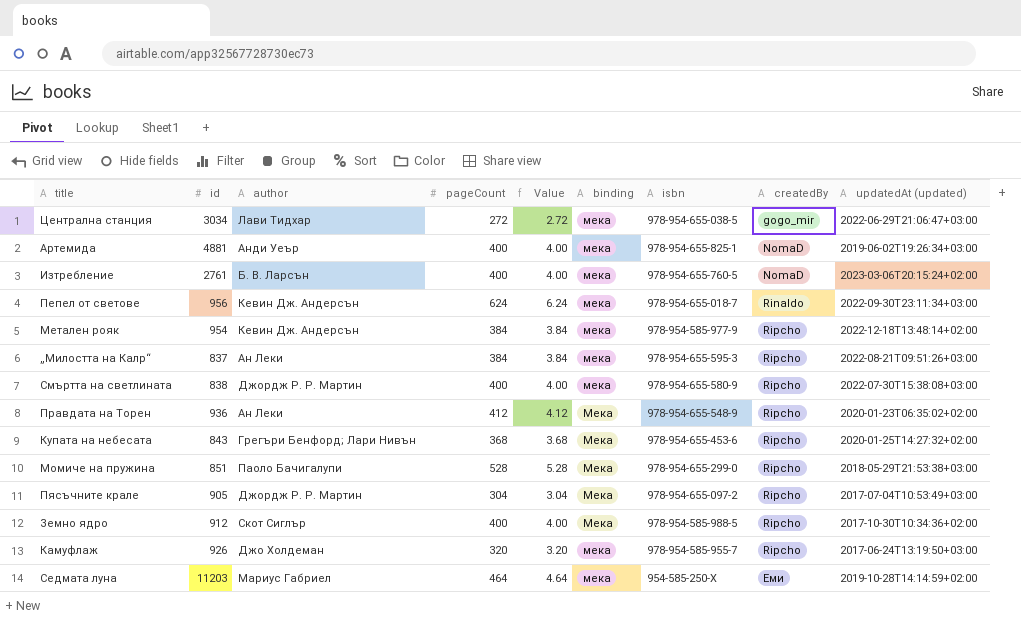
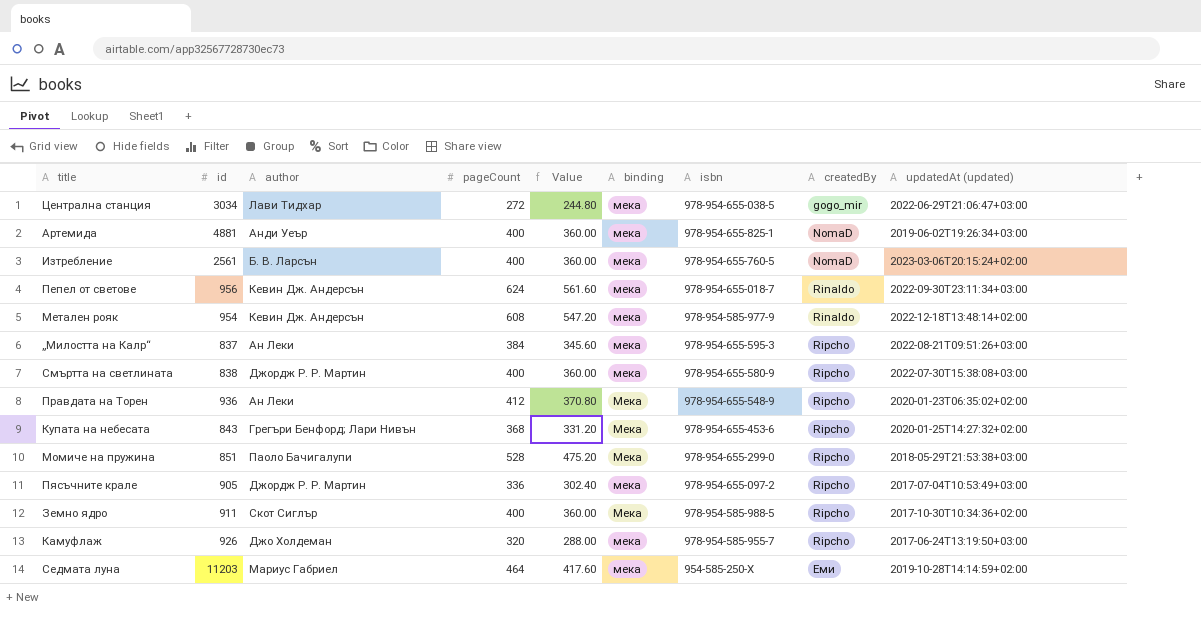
column Value | formula: [pageCount] * 0.01 -> [pageCount] * 0.9
Изтребление | id: 2761 -> 2561
Метален рояк | pageCount: 384 -> 608
Метален рояк | createdBy: Ripcho -> Rinaldo
Пясъчните крале | pageCount: 304 -> 336
Пясъчните крале | binding: Мека -> мека
Земно ядро | id: 912 -> 911

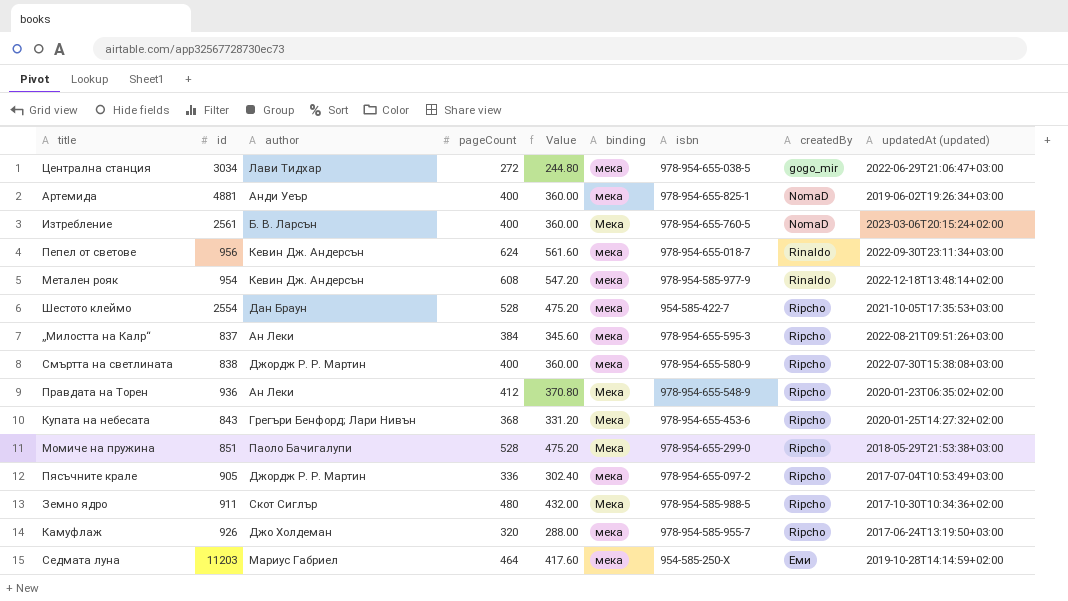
Изтребление | binding: мека -> Мека
row Шестото клеймо: none -> 2554 | Дан Браун | 528 | 475.20 | мека | 954-585-422-7 | Ripcho | 2021-10-05T17:35:53+03:00
Земно ядро | pageCount: 400 -> 480
Земно ядро | Value: 360.00 -> 432.00

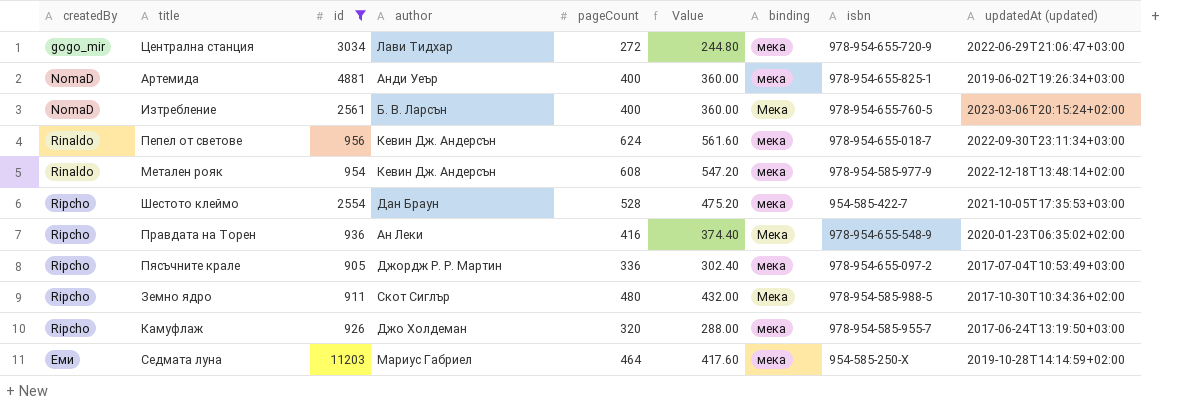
filter: none -> id >= 905
column createdBy | position: 8 -> 1
Централна станция | isbn: 978-954-655-038-5 -> 978-954-655-720-9
Правдата на Торен | pageCount: 412 -> 416
Правдата на Торен | Value: 370.80 -> 374.40

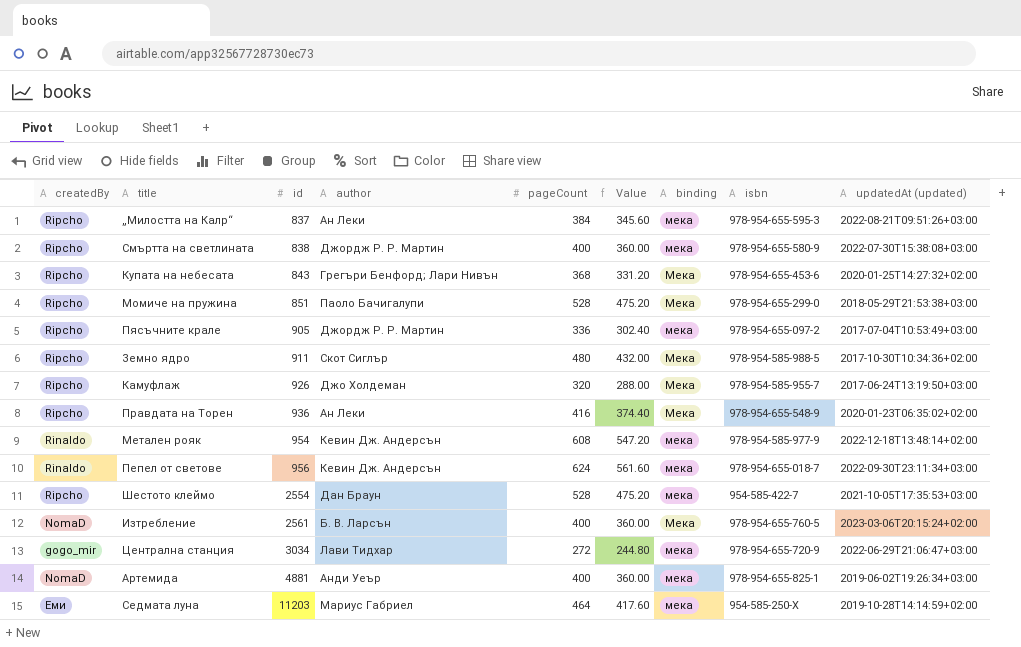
filter: id >= 905 -> none
row order: createdBy ascending -> id ascending
Камуфлаж | binding: мека -> Мека

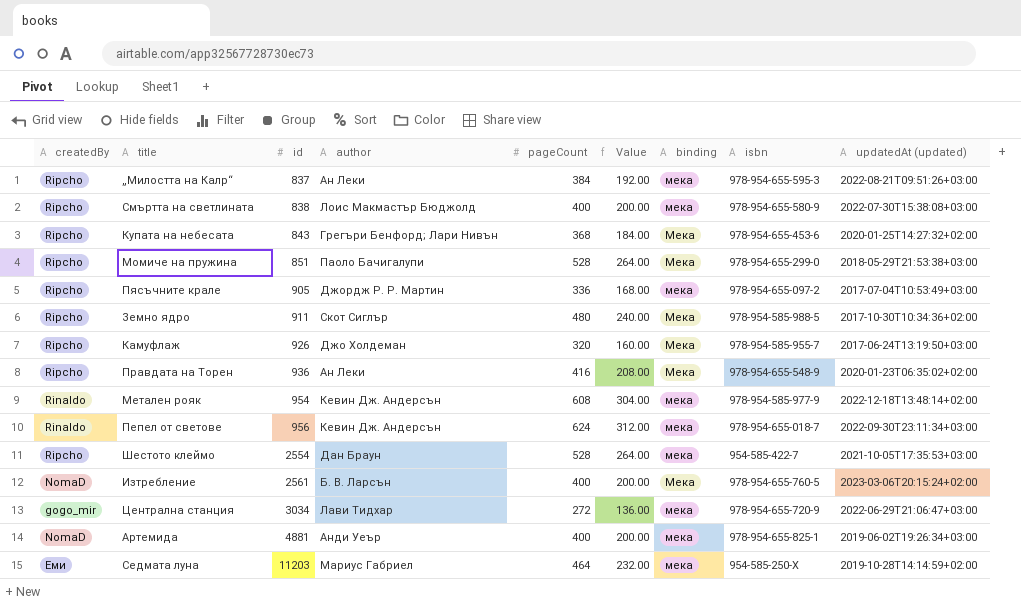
column Value | formula: [pageCount] * 0.9 -> [pageCount] * 0.5
Смъртта на светлината | author: Джордж Р. Р. Мартин -> Лоис Макмастър Бюджолд

